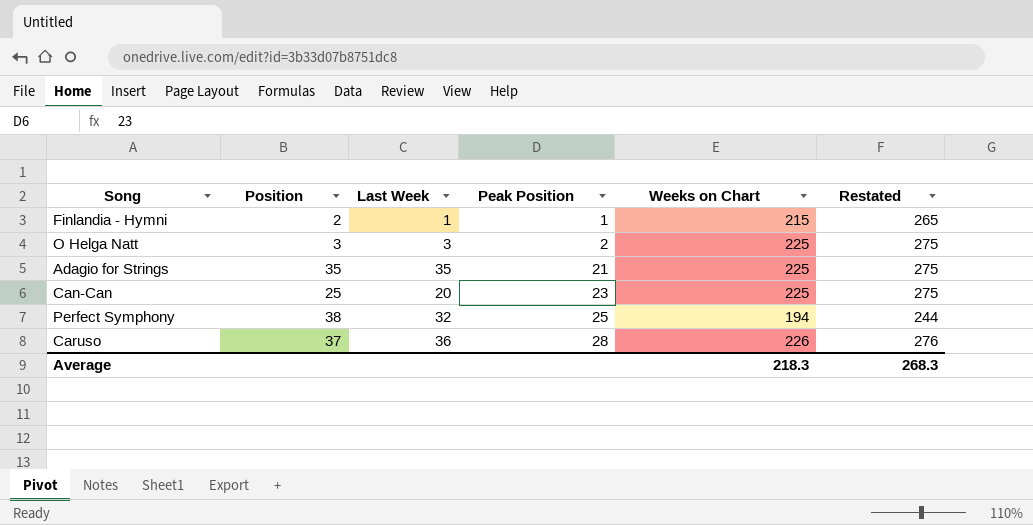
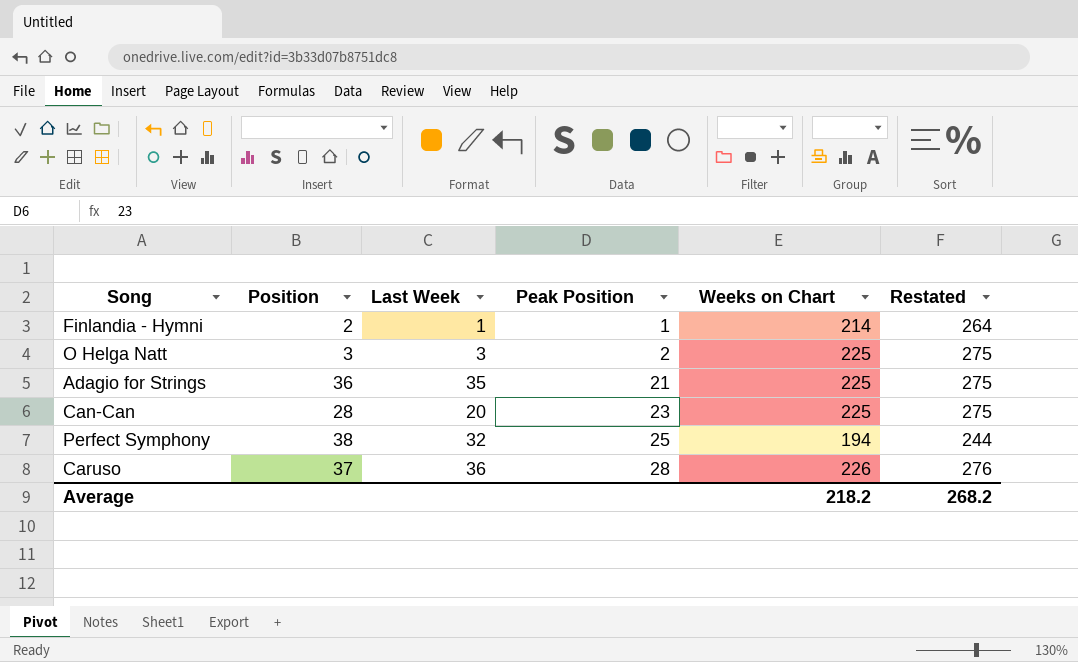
Finlandia - Hymni | Weeks on Chart: 215 -> 214
Finlandia - Hymni | Restated: 265 -> 264
Adagio for Strings | Position: 35 -> 36
Can-Can | Position: 25 -> 28
Average | Weeks on Chart: 218.3 -> 218.2
Average | Restated: 268.3 -> 268.2

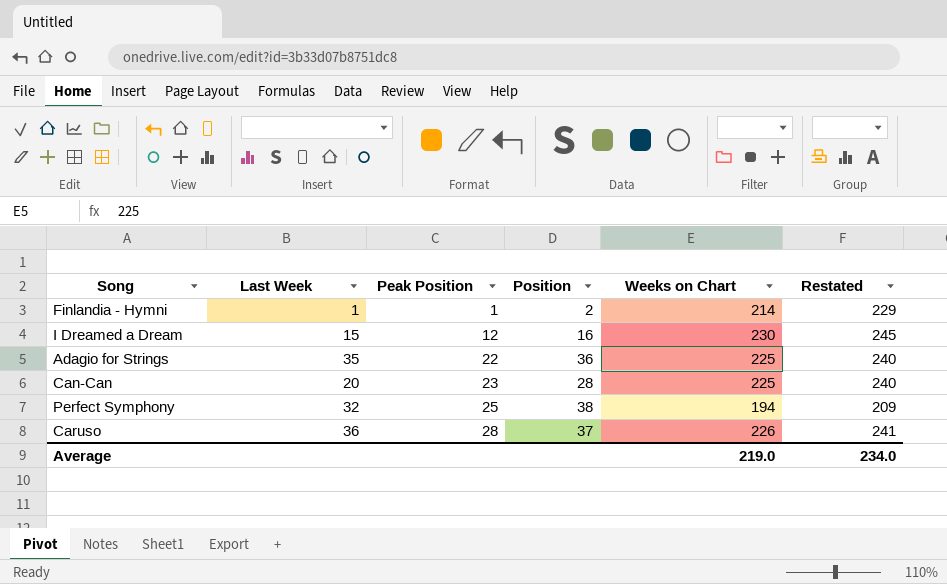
column Position | position: 2 -> 4
column Restated | formula: [Weeks on Chart] + 50 -> [Weeks on Chart] + 15
row O Helga Natt: 3 | 3 | 2 | 225 | 275 -> none
row I Dreamed a Dream: none -> 15 | 12 | 16 | 230 | 245
Adagio for Strings | Peak Position: 21 -> 22
Average | Weeks on Chart: 218.2 -> 219.0
Average | Restated: 268.2 -> 234.0

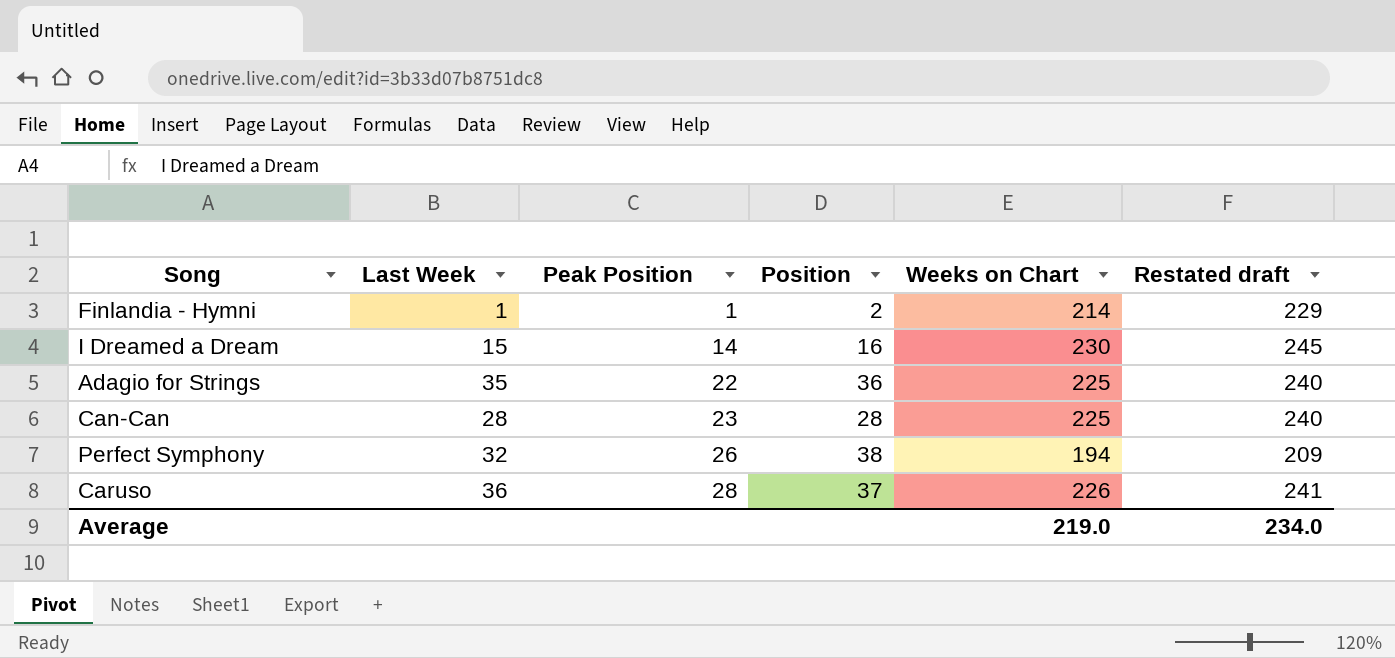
column name: Restated -> Restated draft
I Dreamed a Dream | Peak Position: 12 -> 14
Can-Can | Last Week: 20 -> 28
Perfect Symphony | Peak Position: 25 -> 26

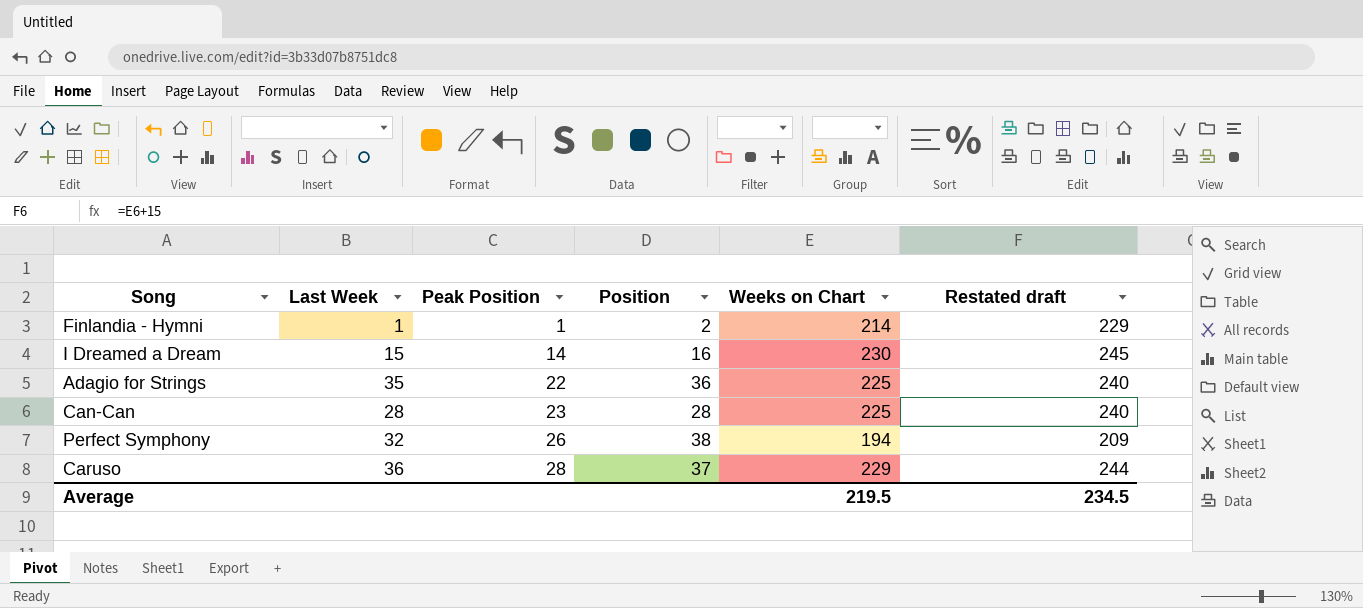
Caruso | Weeks on Chart: 226 -> 229
Caruso | Restated draft: 241 -> 244
Average | Weeks on Chart: 219.0 -> 219.5
Average | Restated draft: 234.0 -> 234.5

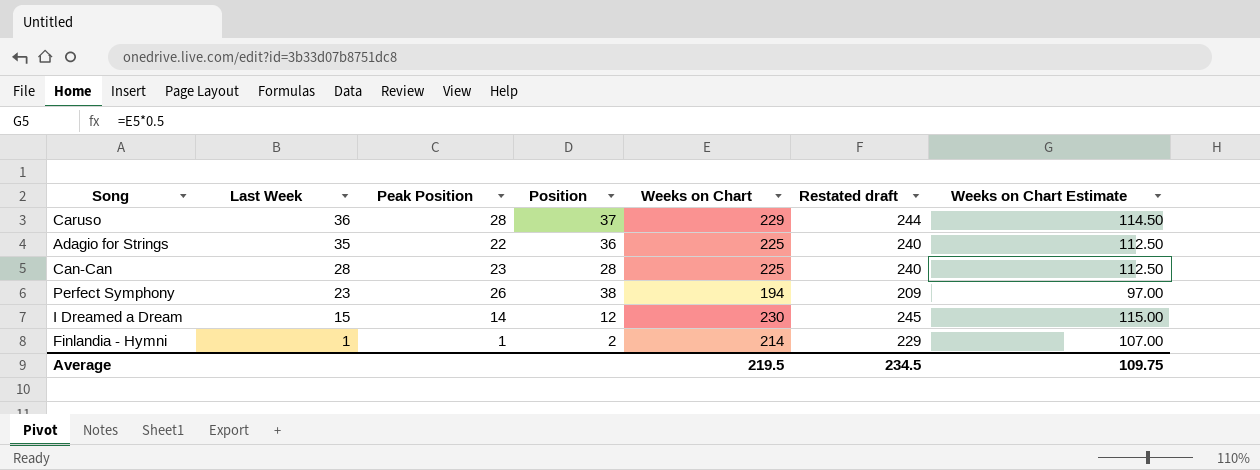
row order: Peak Position ascending -> Last Week descending
column Weeks on Chart Estimate | formula: none -> [Weeks on Chart] * 0.5
Perfect Symphony | Last Week: 32 -> 23
I Dreamed a Dream | Position: 16 -> 12

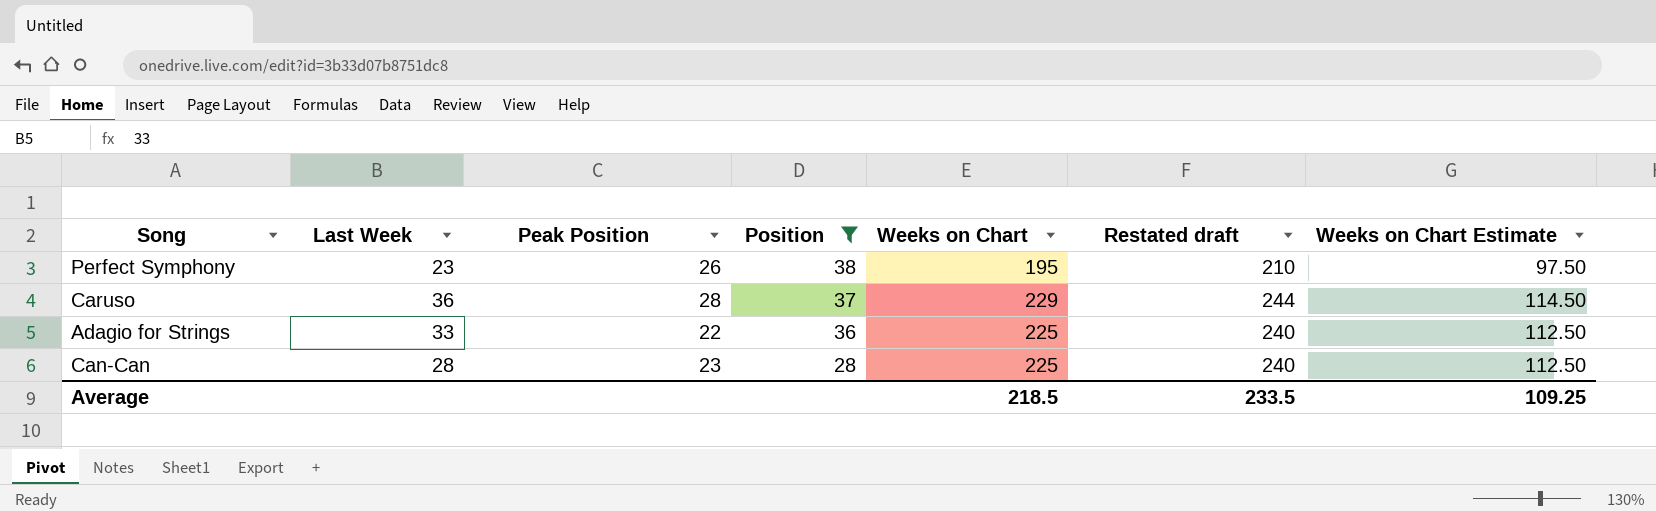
filter: none -> Position >= 28
row order: Last Week descending -> Position descending
Perfect Symphony | Weeks on Chart: 194 -> 195
Perfect Symphony | Restated draft: 209 -> 210
Perfect Symphony | Weeks on Chart Estimate: 97.00 -> 97.50
Adagio for Strings | Last Week: 35 -> 33
Average | Weeks on Chart: 219.5 -> 218.5
Average | Restated draft: 234.5 -> 233.5
Average | Weeks on Chart Estimate: 109.75 -> 109.25

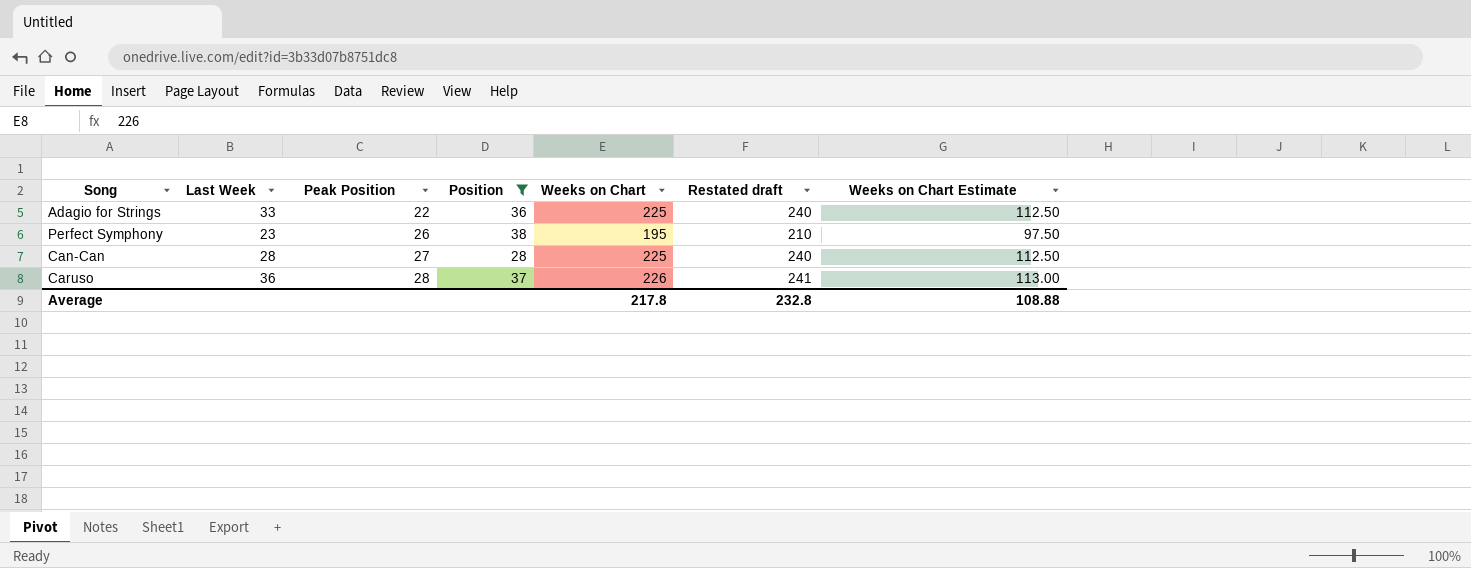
row order: Position descending -> Peak Position ascending
Can-Can | Peak Position: 23 -> 27
Caruso | Weeks on Chart: 229 -> 226
Caruso | Restated draft: 244 -> 241
Caruso | Weeks on Chart Estimate: 114.50 -> 113.00
Average | Weeks on Chart: 218.5 -> 217.8
Average | Restated draft: 233.5 -> 232.8
Average | Weeks on Chart Estimate: 109.25 -> 108.88

